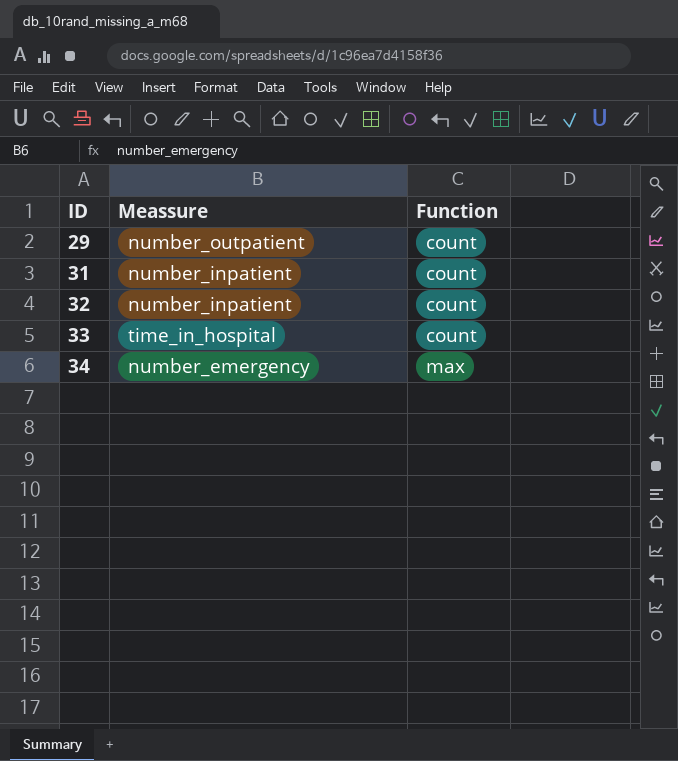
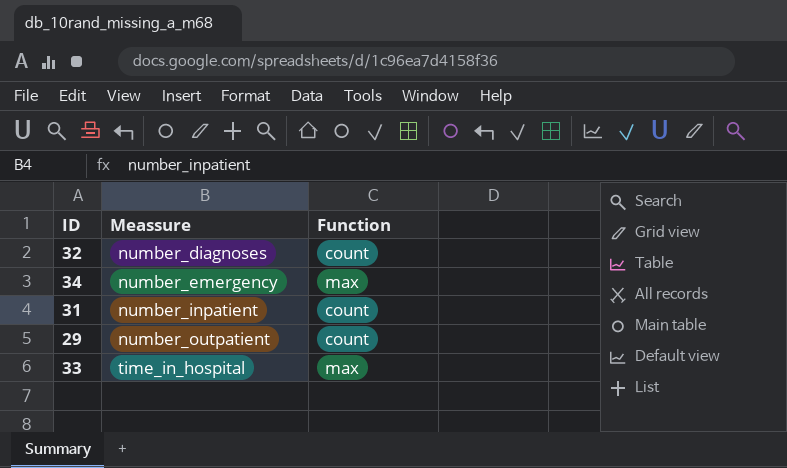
row order: ID ascending -> Meassure ascending
32 | Meassure: number_inpatient -> number_diagnoses
33 | Function: count -> max

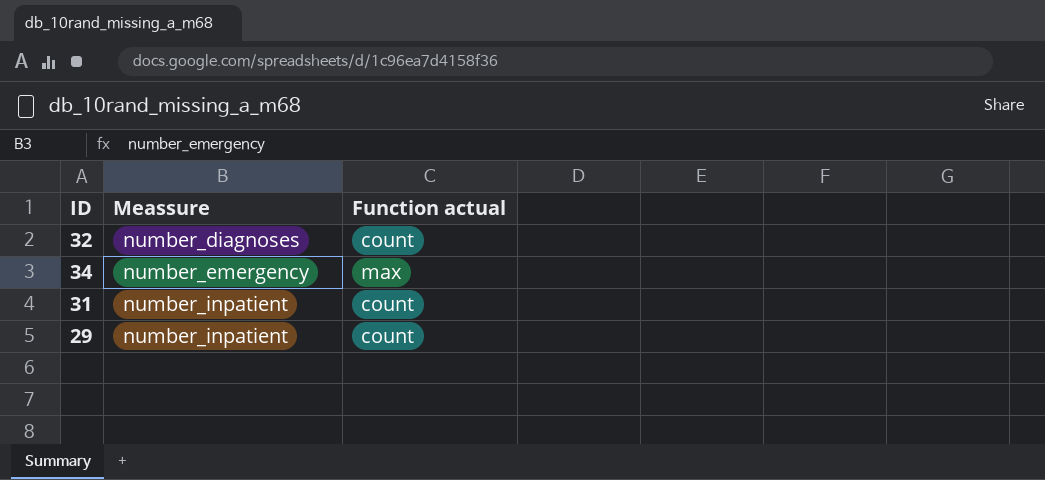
column name: Function -> Function actual
row 33: time_in_hospital | max -> none
29 | Meassure: number_outpatient -> number_inpatient

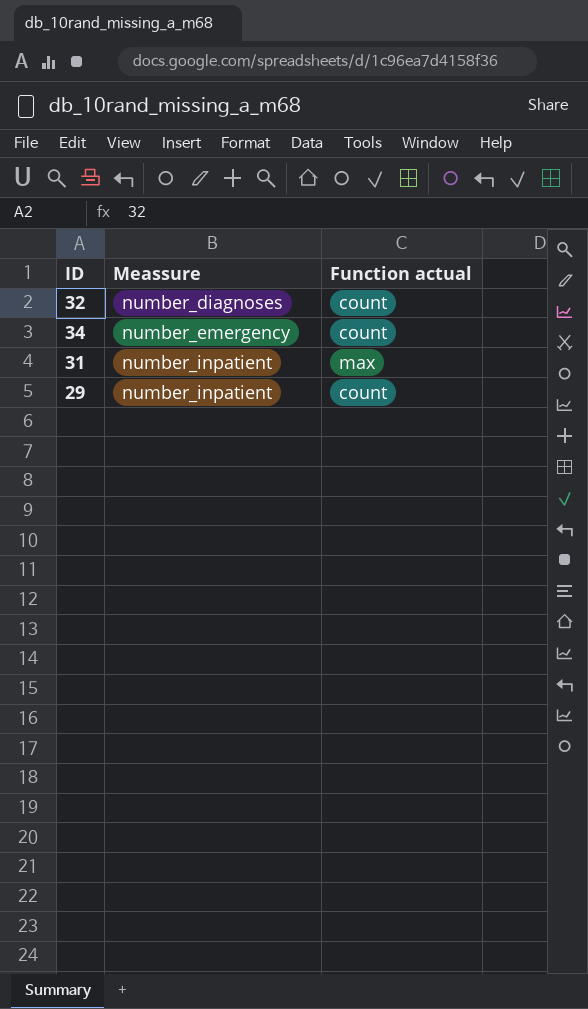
34 | Function actual: max -> count
31 | Function actual: count -> max

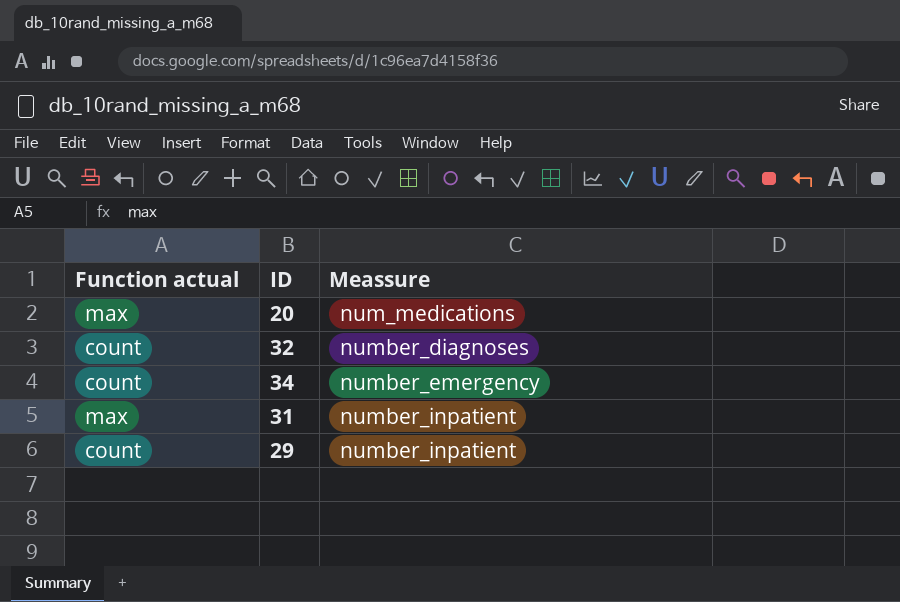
column Function actual | position: 3 -> 1
row 20: none -> max | num_medications

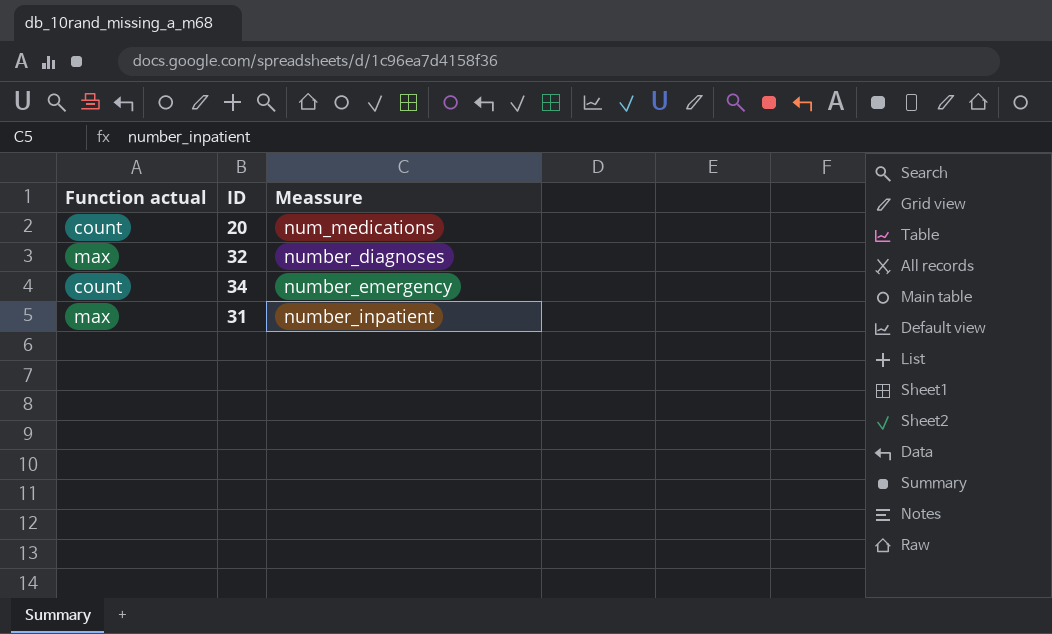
row 29: count | number_inpatient -> none
20 | Function actual: max -> count
32 | Function actual: count -> max

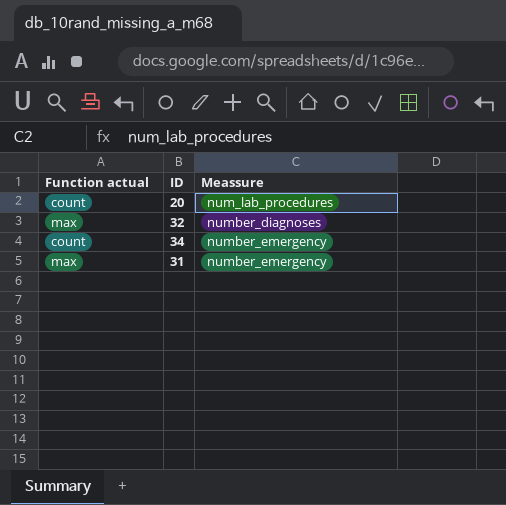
20 | Meassure: num_medications -> num_lab_procedures
31 | Meassure: number_inpatient -> number_emergency

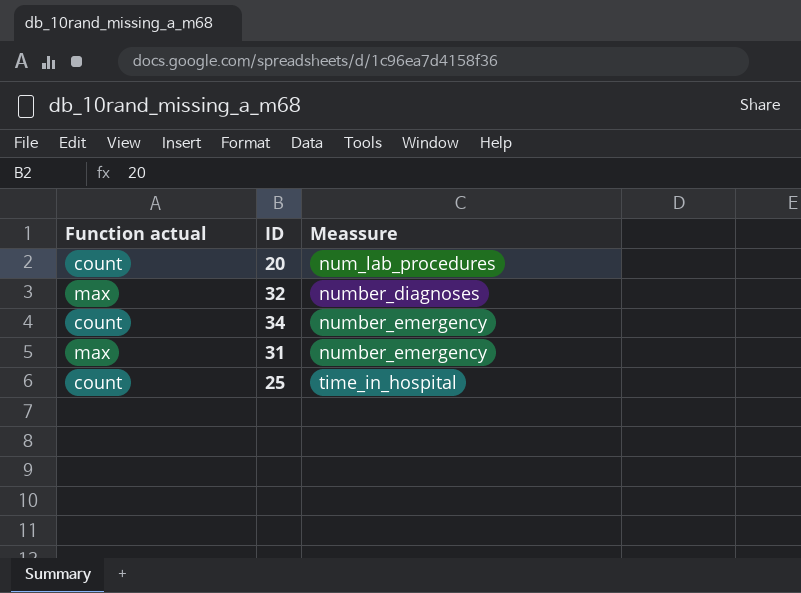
row 25: none -> count | time_in_hospital

